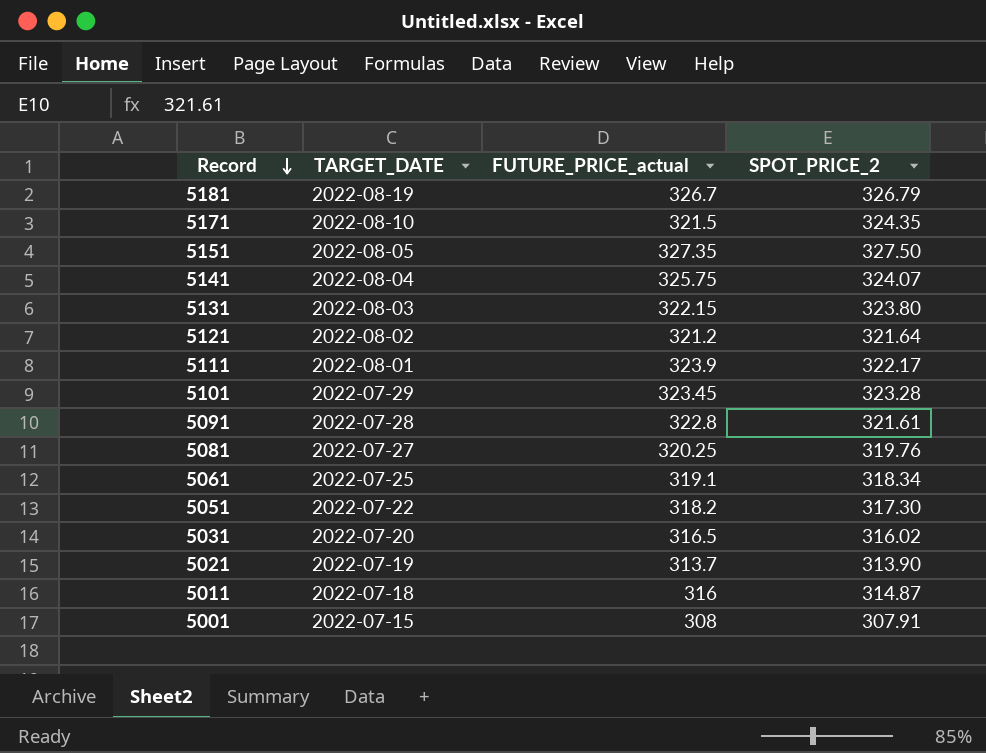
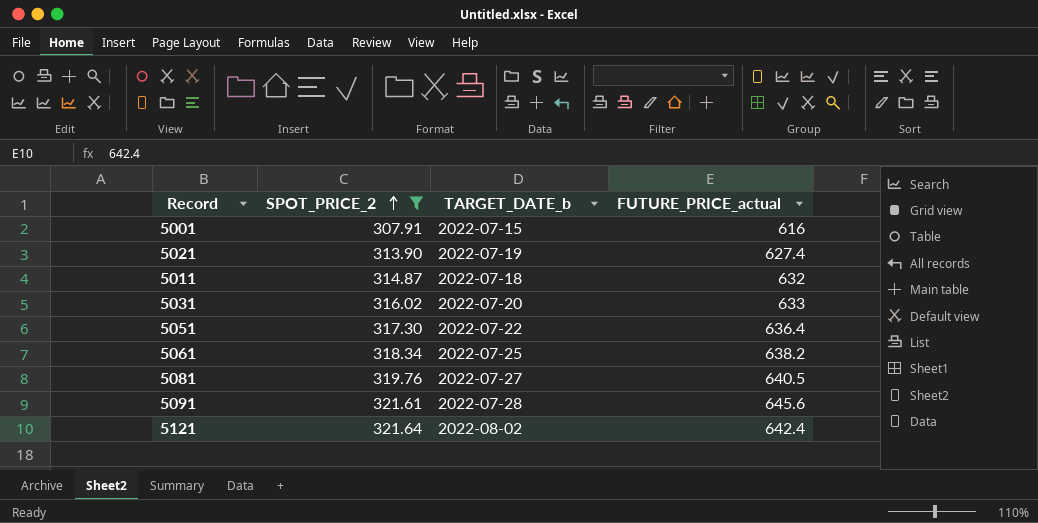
filter: none -> SPOT_PRICE_2 <= 321.64
row order: Record descending -> SPOT_PRICE_2 ascending
column SPOT_PRICE_2 | position: 4 -> 2
column name: TARGET_DATE -> TARGET_DATE_b
5001 | FUTURE_PRICE_actual: 308 -> 616
5021 | FUTURE_PRICE_actual: 313.7 -> 627.4
5011 | FUTURE_PRICE_actual: 316 -> 632
5031 | FUTURE_PRICE_actual: 316.5 -> 633
5051 | FUTURE_PRICE_actual: 318.2 -> 636.4
5061 | FUTURE_PRICE_actual: 319.1 -> 638.2
5081 | FUTURE_PRICE_actual: 320.25 -> 640.5
5091 | FUTURE_PRICE_actual: 322.8 -> 645.6
5121 | FUTURE_PRICE_actual: 321.2 -> 642.4

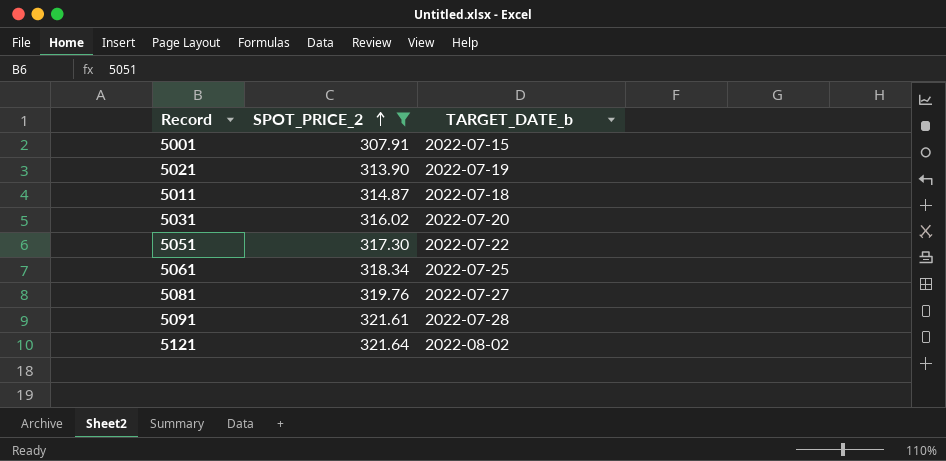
column FUTURE_PRICE_actual | position: 4 -> none

